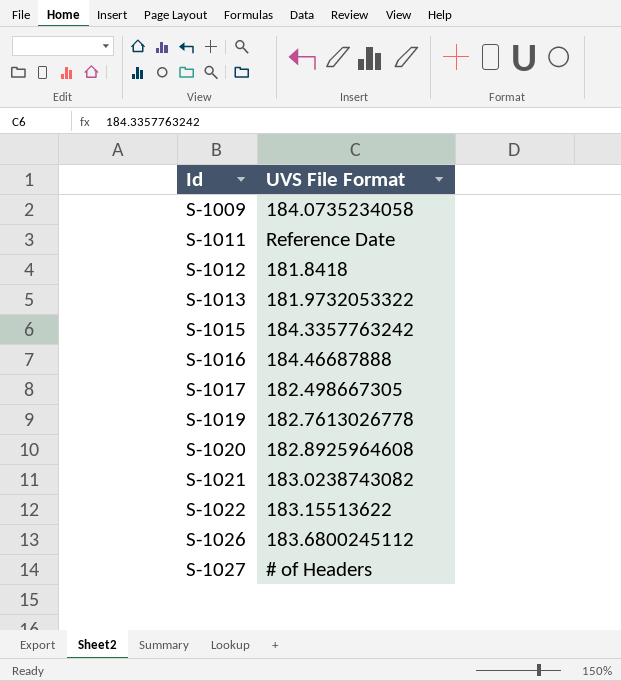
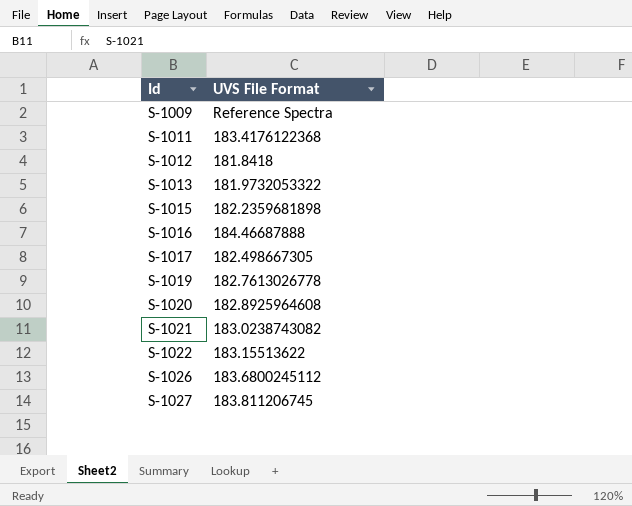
S-1009 | UVS File Format: 184.0735234058 -> Reference Spectra
S-1011 | UVS File Format: Reference Date -> 183.4176122368
S-1015 | UVS File Format: 184.3357763242 -> 182.2359681898
S-1027 | UVS File Format: # of Headers -> 183.811206745

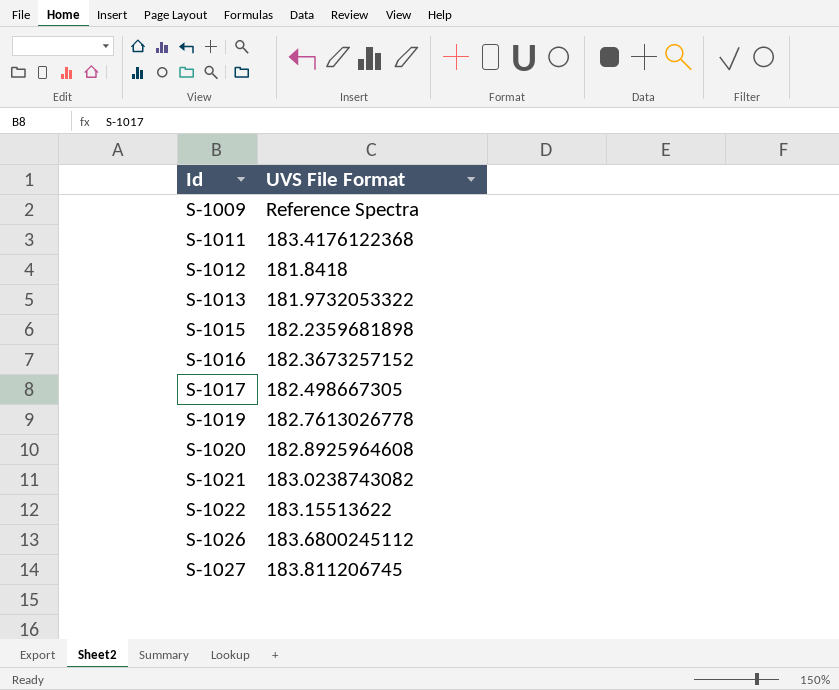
S-1016 | UVS File Format: 184.46687888 -> 182.3673257152

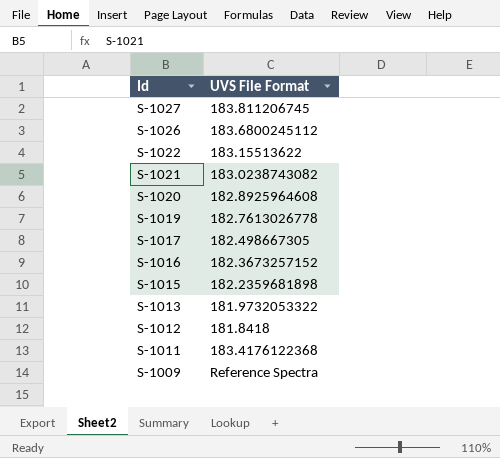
row order: Id ascending -> Id descending

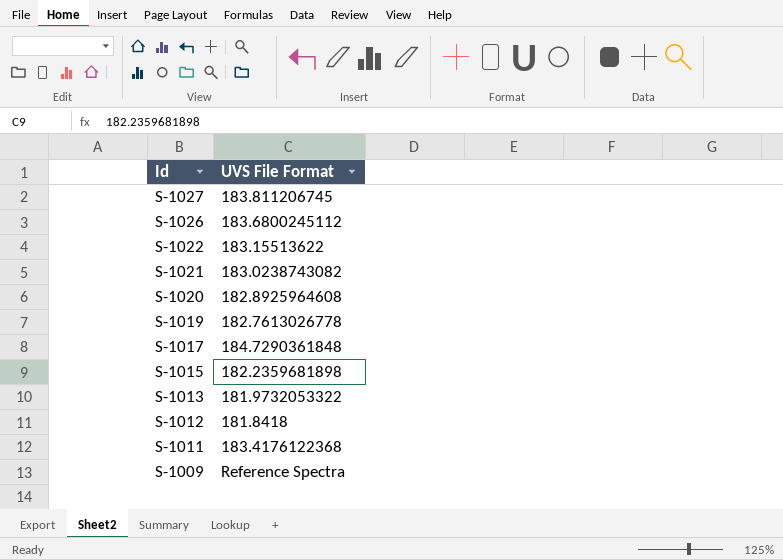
row S-1016: 182.3673257152 -> none
S-1017 | UVS File Format: 182.498667305 -> 184.7290361848

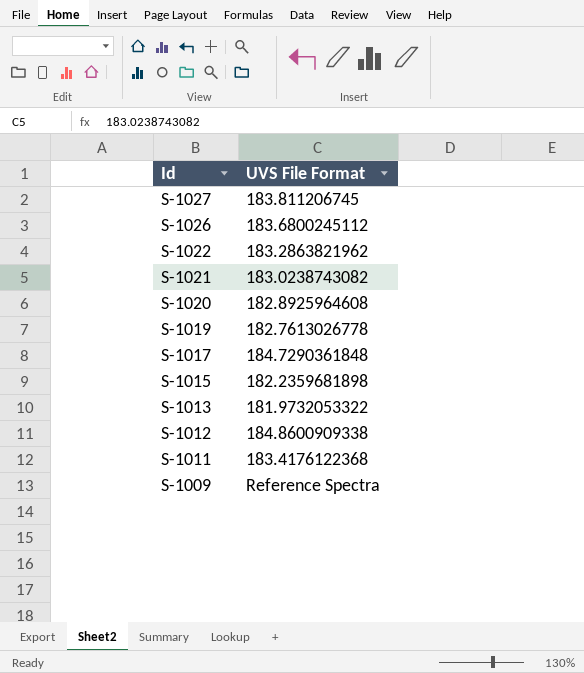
S-1022 | UVS File Format: 183.15513622 -> 183.2863821962
S-1012 | UVS File Format: 181.8418 -> 184.8600909338

